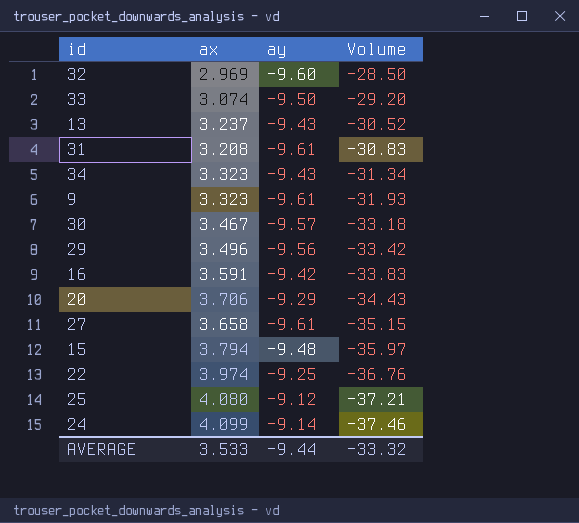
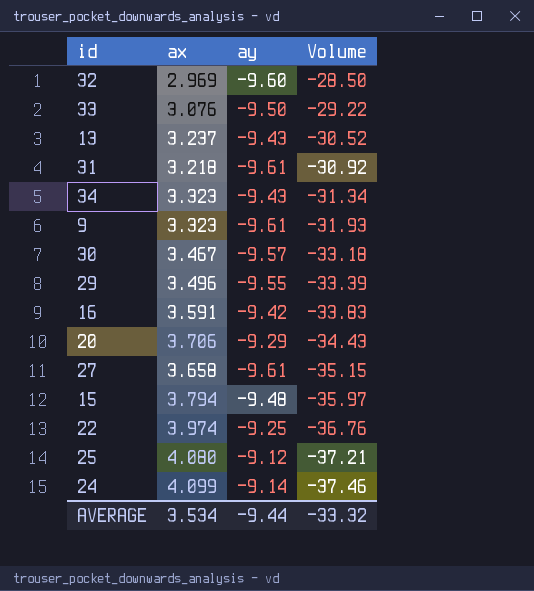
33 | ax: 3.074 -> 3.076
33 | Volume: -29.20 -> -29.22
31 | ax: 3.208 -> 3.218
31 | Volume: -30.83 -> -30.92
29 | ay: -9.56 -> -9.55
29 | Volume: -33.42 -> -33.39
AVERAGE | ax: 3.533 -> 3.534

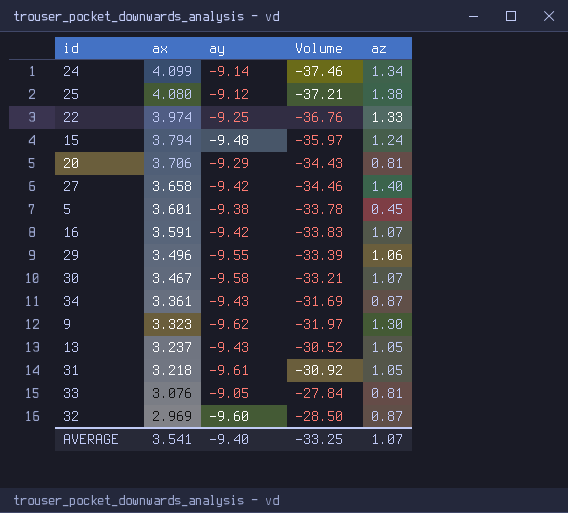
row order: Volume descending -> ax descending
column az | position: none -> 5
27 | ay: -9.61 -> -9.42
27 | Volume: -35.15 -> -34.46
row 5: none -> 3.601 | -9.38 | -33.78 | 0.45
30 | ay: -9.57 -> -9.58
30 | Volume: -33.18 -> -33.21
34 | ax: 3.323 -> 3.361
34 | Volume: -31.34 -> -31.69
9 | ay: -9.61 -> -9.62
9 | Volume: -31.93 -> -31.97
33 | ay: -9.50 -> -9.05
33 | Volume: -29.22 -> -27.84
AVERAGE | ax: 3.534 -> 3.541
AVERAGE | ay: -9.44 -> -9.40
AVERAGE | Volume: -33.32 -> -33.25

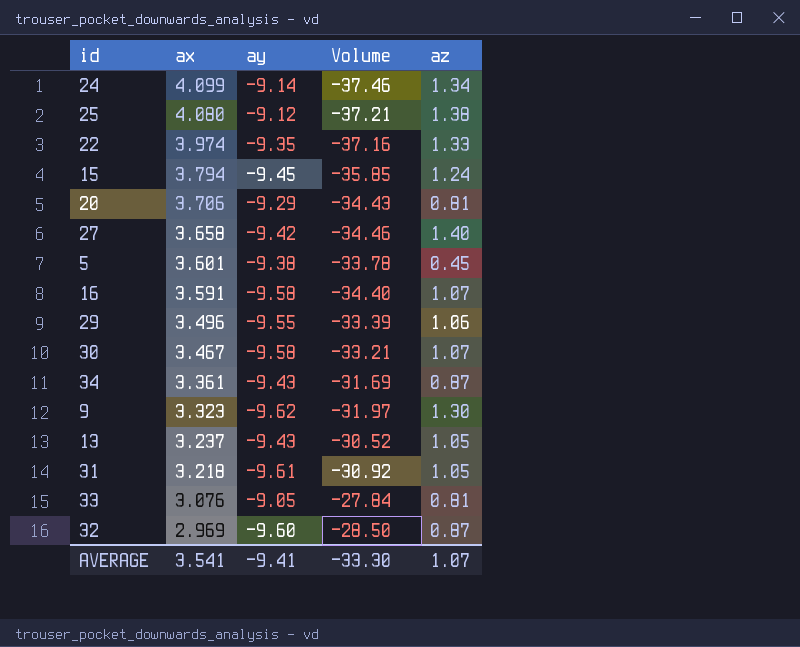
22 | ay: -9.25 -> -9.35
22 | Volume: -36.76 -> -37.16
15 | ay: -9.48 -> -9.45
15 | Volume: -35.97 -> -35.85
16 | ay: -9.42 -> -9.58
16 | Volume: -33.83 -> -34.40
AVERAGE | ay: -9.40 -> -9.41
AVERAGE | Volume: -33.25 -> -33.30

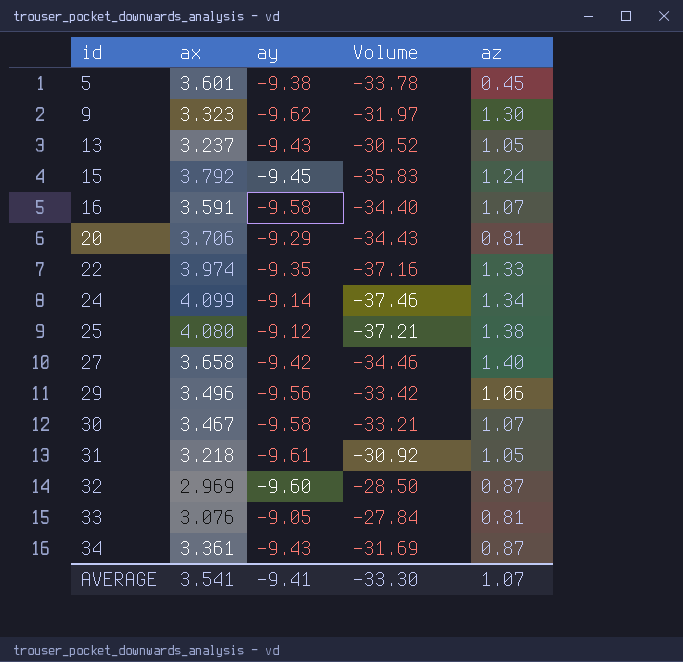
row order: ax descending -> id ascending
15 | ax: 3.794 -> 3.792
15 | Volume: -35.85 -> -35.83
29 | ay: -9.55 -> -9.56
29 | Volume: -33.39 -> -33.42

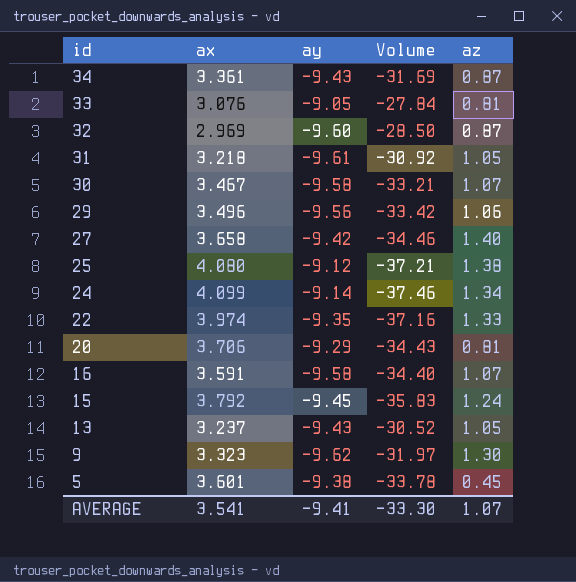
row order: id ascending -> id descending

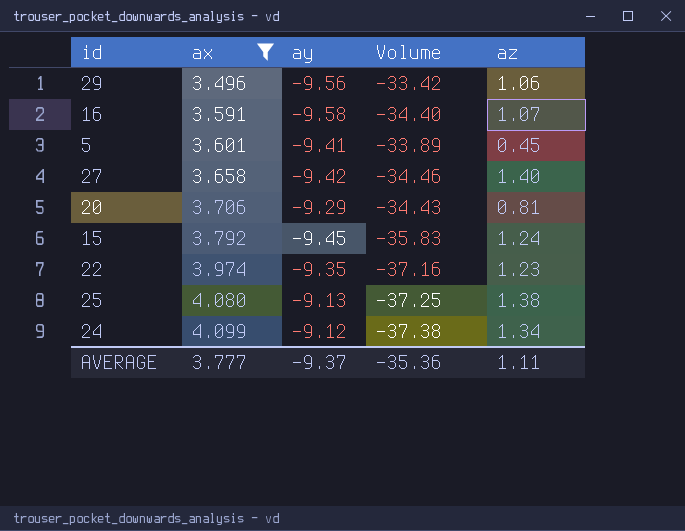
filter: none -> ax >= 3.496
row order: id descending -> ax ascending
5 | ay: -9.38 -> -9.41
5 | Volume: -33.78 -> -33.89
22 | az: 1.33 -> 1.23
25 | ay: -9.12 -> -9.13
25 | Volume: -37.21 -> -37.25
24 | ay: -9.14 -> -9.12
24 | Volume: -37.46 -> -37.38
AVERAGE | ax: 3.541 -> 3.777
AVERAGE | ay: -9.41 -> -9.37
AVERAGE | Volume: -33.30 -> -35.36
AVERAGE | az: 1.07 -> 1.11

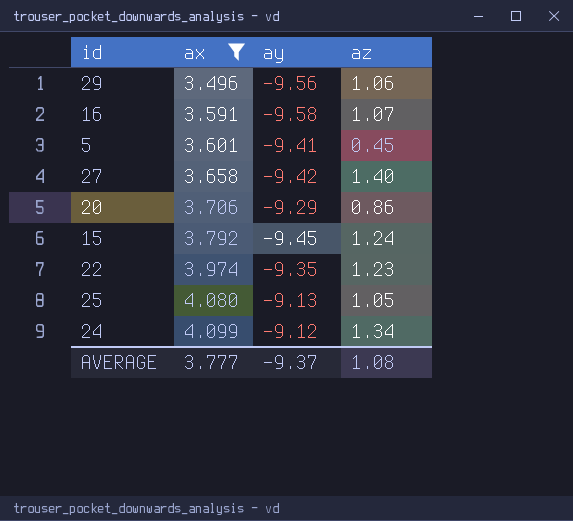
column Volume | formula: [ax] * [ay] -> none
20 | az: 0.81 -> 0.86
25 | az: 1.38 -> 1.05
AVERAGE | az: 1.11 -> 1.08

